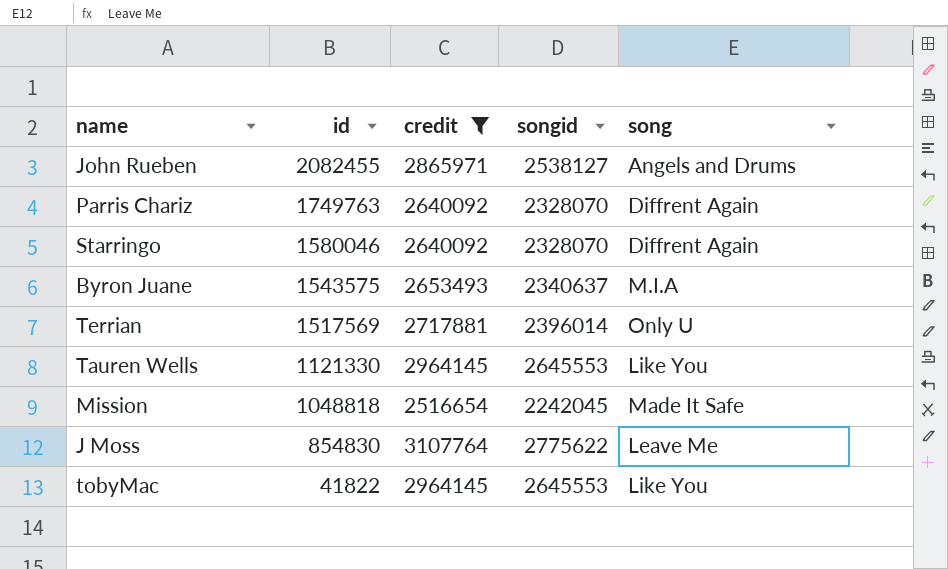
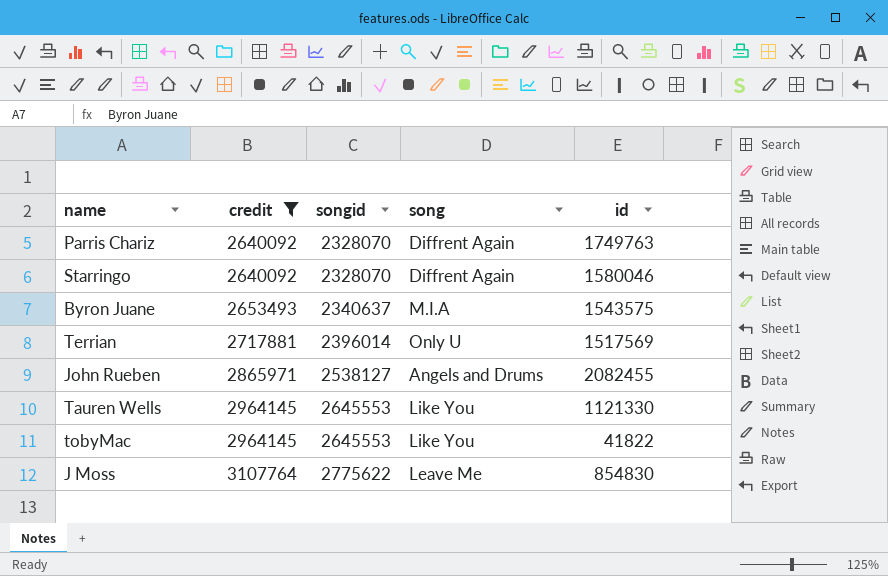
row order: id descending -> credit ascending
column id | position: 2 -> 5
row Mission: 1048818 | 2516654 | 2242045 | Made It Safe -> none

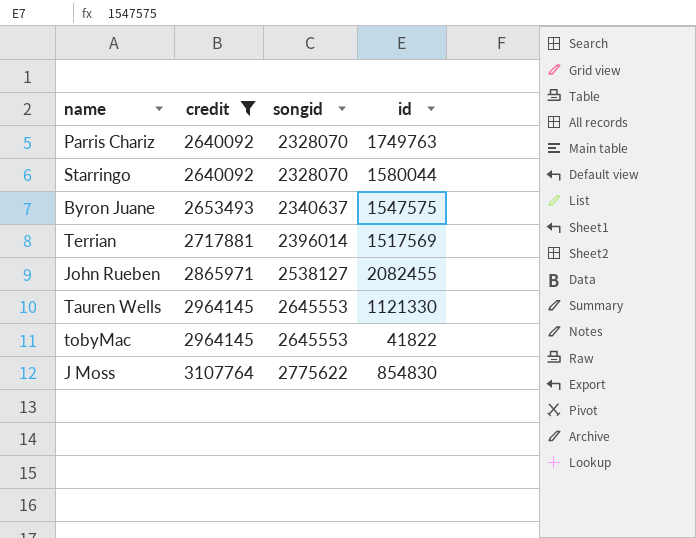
column song | position: 4 -> none
Starringo | id: 1580046 -> 1580044
Byron Juane | id: 1543575 -> 1547575

